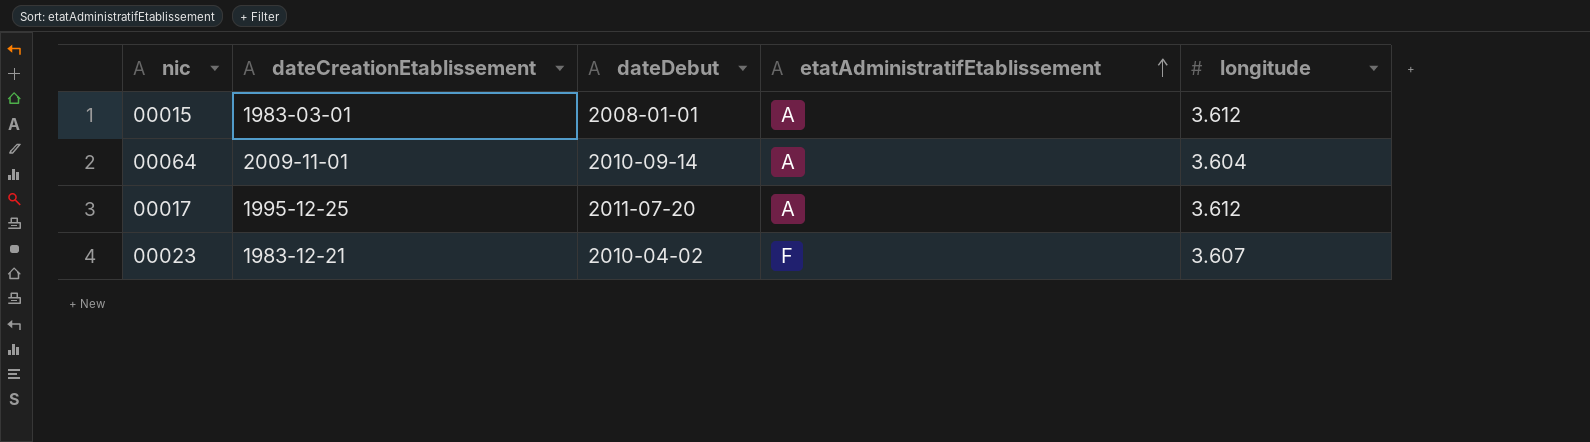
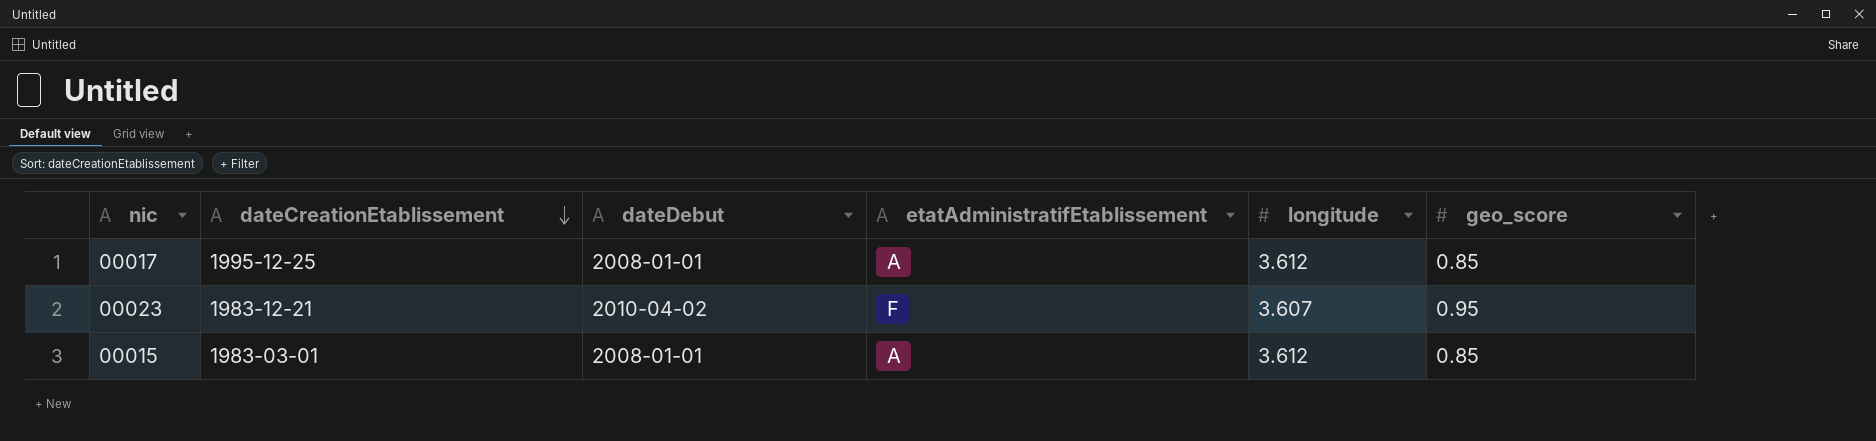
row order: etatAdministratifEtablissement ascending -> dateCreationEtablissement descending
column geo_score | position: none -> 6
row 00064: 2009-11-01 | 2010-09-14 | A | 3.604 -> none
00017 | dateDebut: 2011-07-20 -> 2008-01-01

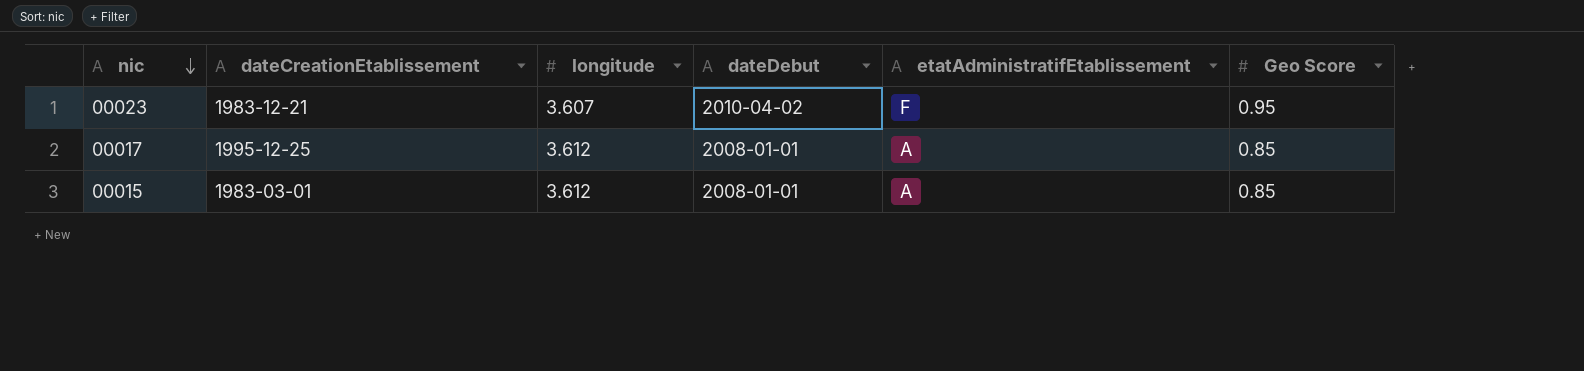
row order: dateCreationEtablissement descending -> nic descending
column longitude | position: 5 -> 3
column name: geo_score -> Geo Score

